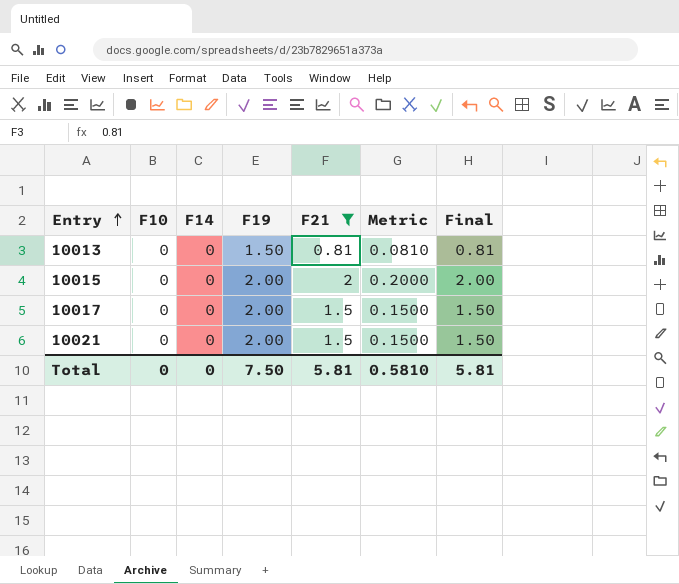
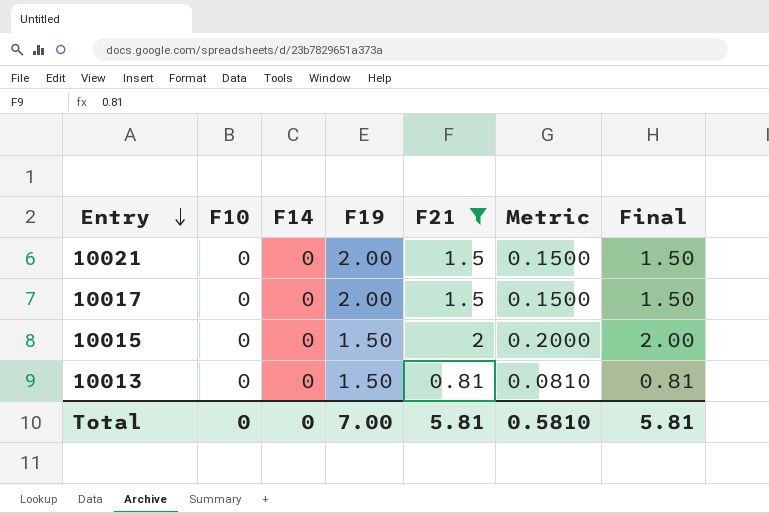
row order: Entry ascending -> Entry descending
10015 | F19: 2.00 -> 1.50
Total | F19: 7.50 -> 7.00

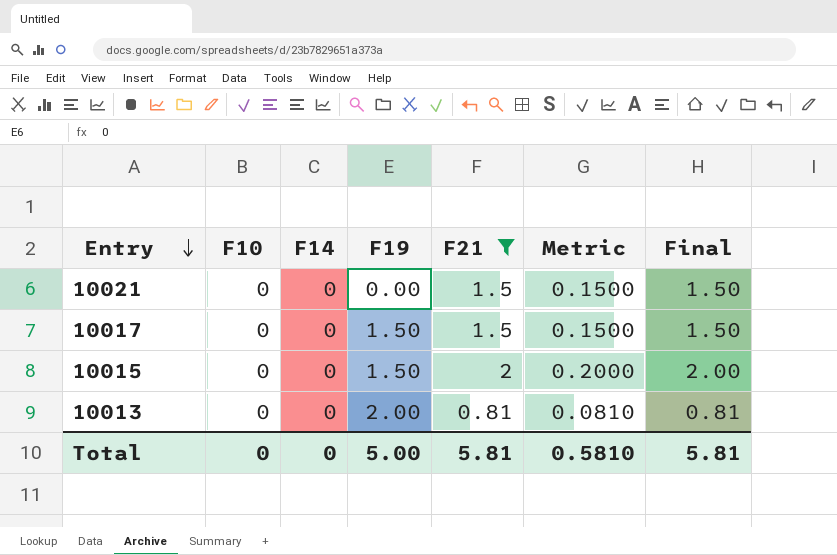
10021 | F19: 2.00 -> 0.00
10017 | F19: 2.00 -> 1.50
10013 | F19: 1.50 -> 2.00
Total | F19: 7.00 -> 5.00

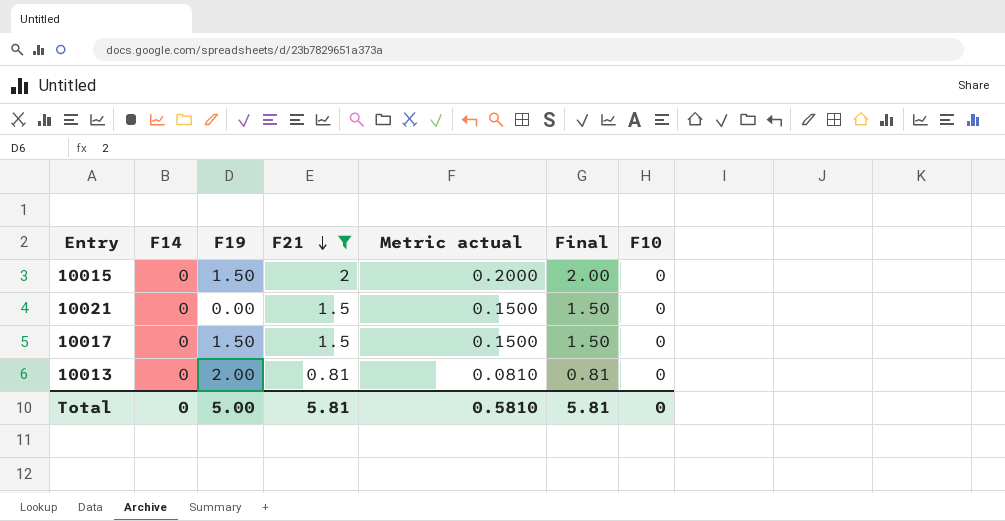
row order: Entry descending -> F21 descending
column name: Metric -> Metric actual
column F10 | position: 2 -> 7

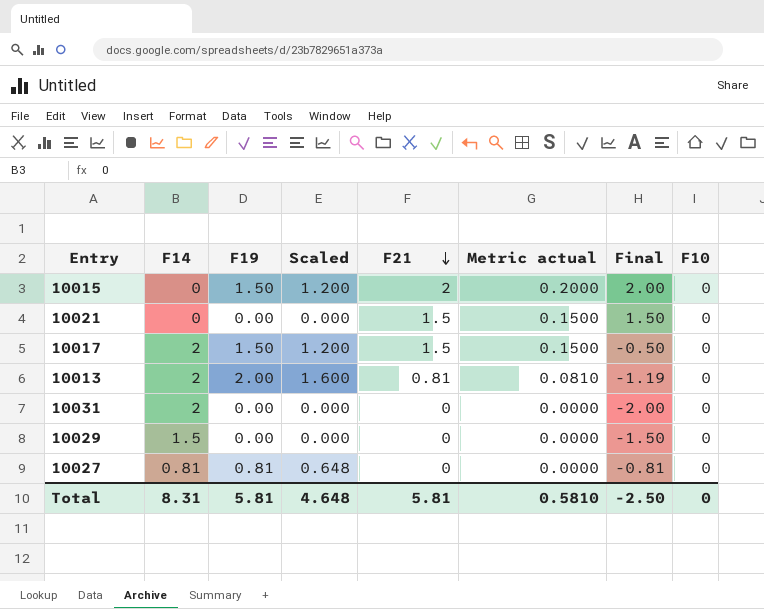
filter: F21 != 0 -> none
column Scaled | formula: none -> [F19] * 0.8
10017 | F14: 0 -> 2
10017 | Final: 1.50 -> -0.50
10013 | F14: 0 -> 2
10013 | Final: 0.81 -> -1.19
Total | F14: 0 -> 8.31
Total | F19: 5.00 -> 5.81
Total | Final: 5.81 -> -2.50

